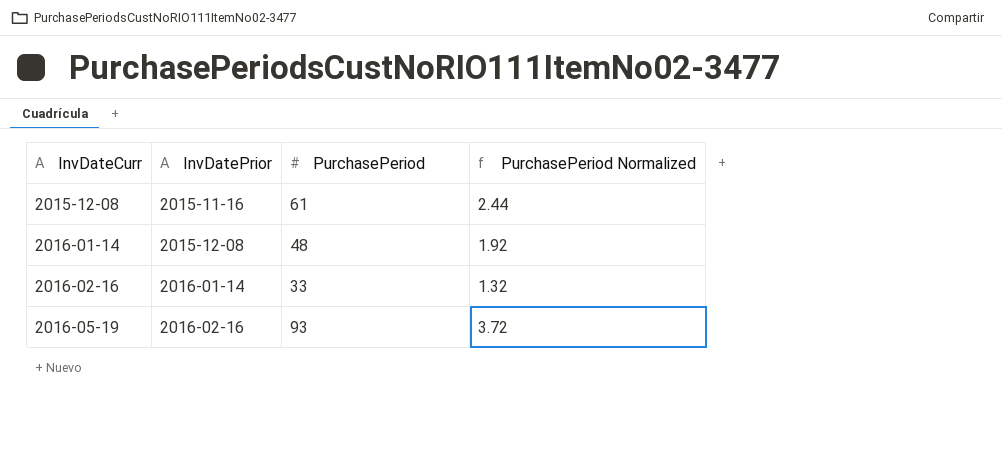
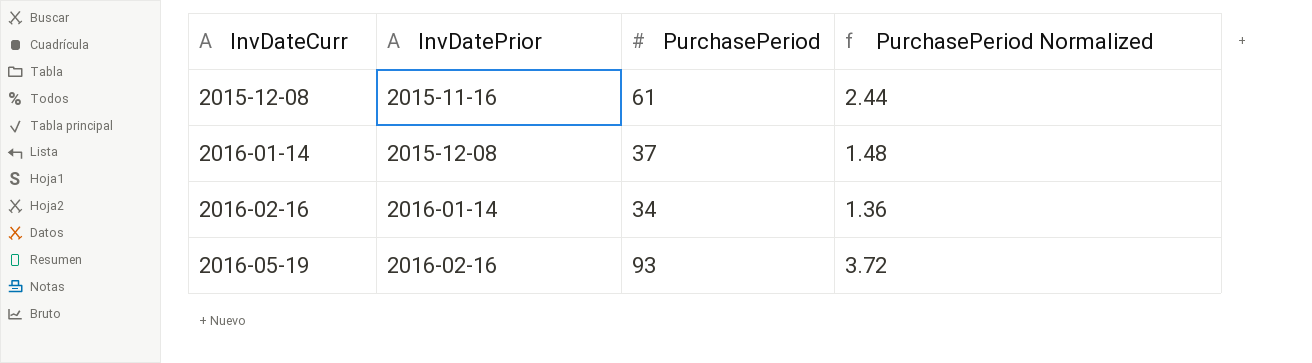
2016-01-14 | PurchasePeriod: 48 -> 37
2016-01-14 | PurchasePeriod Normalized: 1.92 -> 1.48
2016-02-16 | PurchasePeriod: 33 -> 34
2016-02-16 | PurchasePeriod Normalized: 1.32 -> 1.36

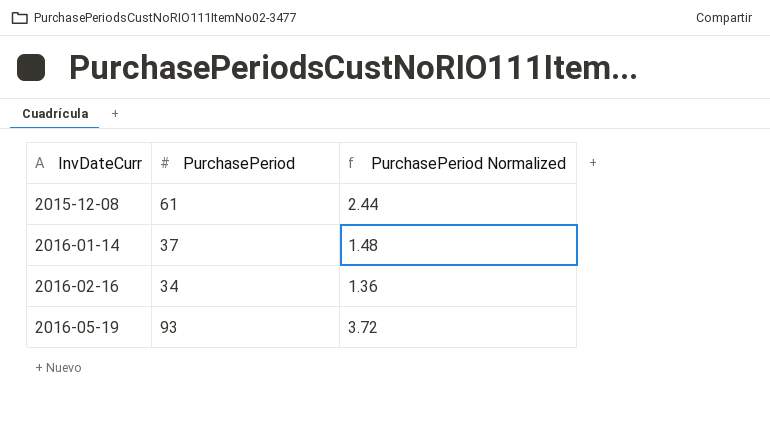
column InvDatePrior | position: 2 -> none

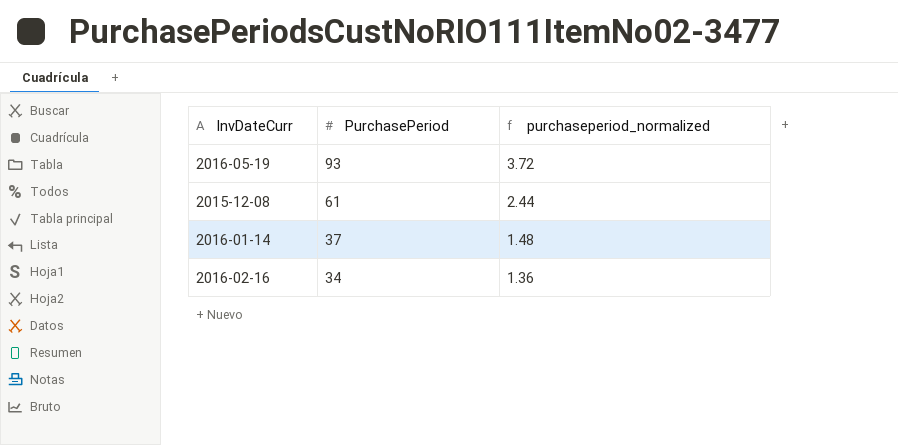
row order: InvDateCurr ascending -> PurchasePeriod descending
column name: PurchasePeriod Normalized -> purchaseperiod_normalized

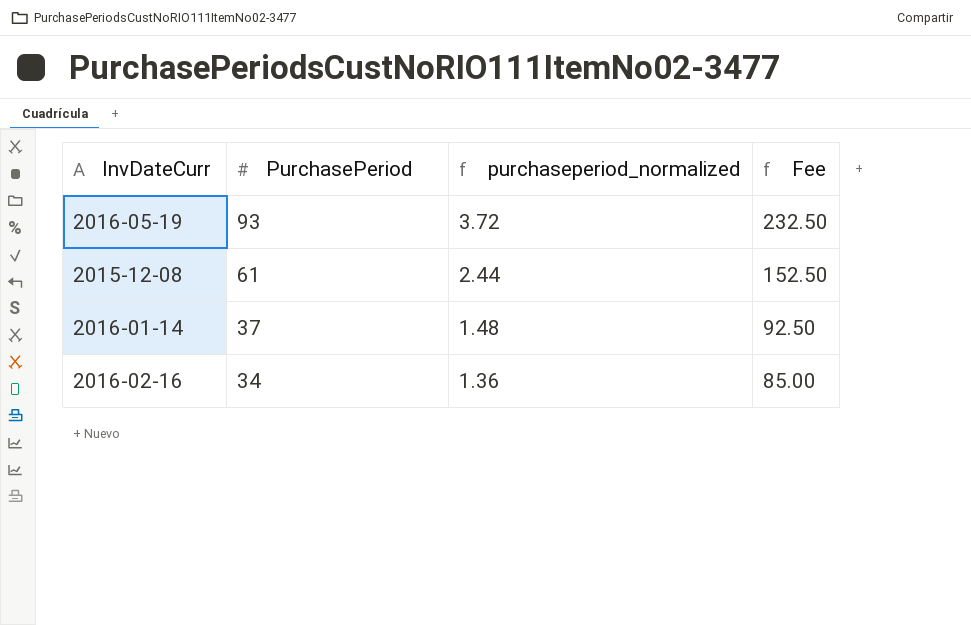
column Fee | formula: none -> [PurchasePeriod] * 2.5

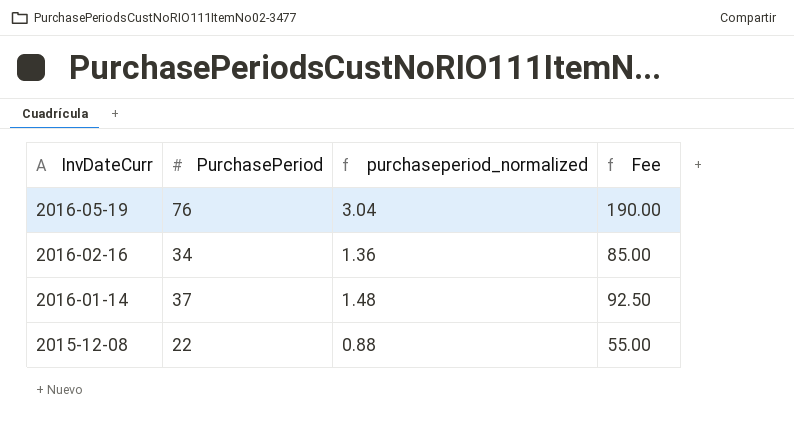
row order: PurchasePeriod descending -> InvDateCurr descending
2016-05-19 | PurchasePeriod: 93 -> 76
2016-05-19 | purchaseperiod_normalized: 3.72 -> 3.04
2016-05-19 | Fee: 232.50 -> 190.00
2015-12-08 | PurchasePeriod: 61 -> 22
2015-12-08 | purchaseperiod_normalized: 2.44 -> 0.88
2015-12-08 | Fee: 152.50 -> 55.00

